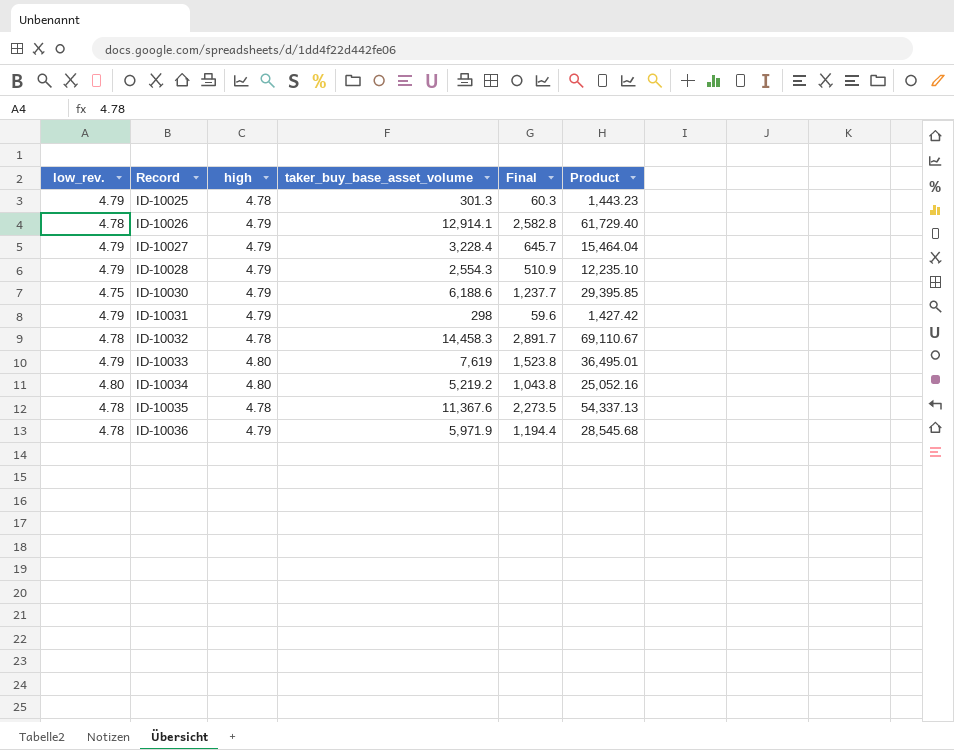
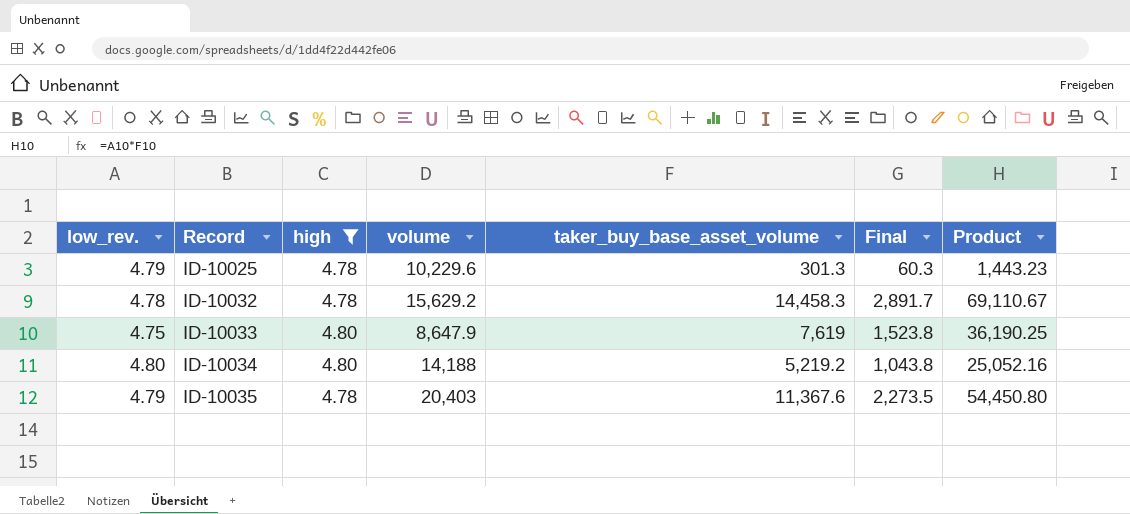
filter: none -> high != 4.79
column volume | position: none -> 4
ID-10033 | low_rev.: 4.79 -> 4.75
ID-10033 | Product: 36,495.01 -> 36,190.25
ID-10035 | low_rev.: 4.78 -> 4.79
ID-10035 | Product: 54,337.13 -> 54,450.80

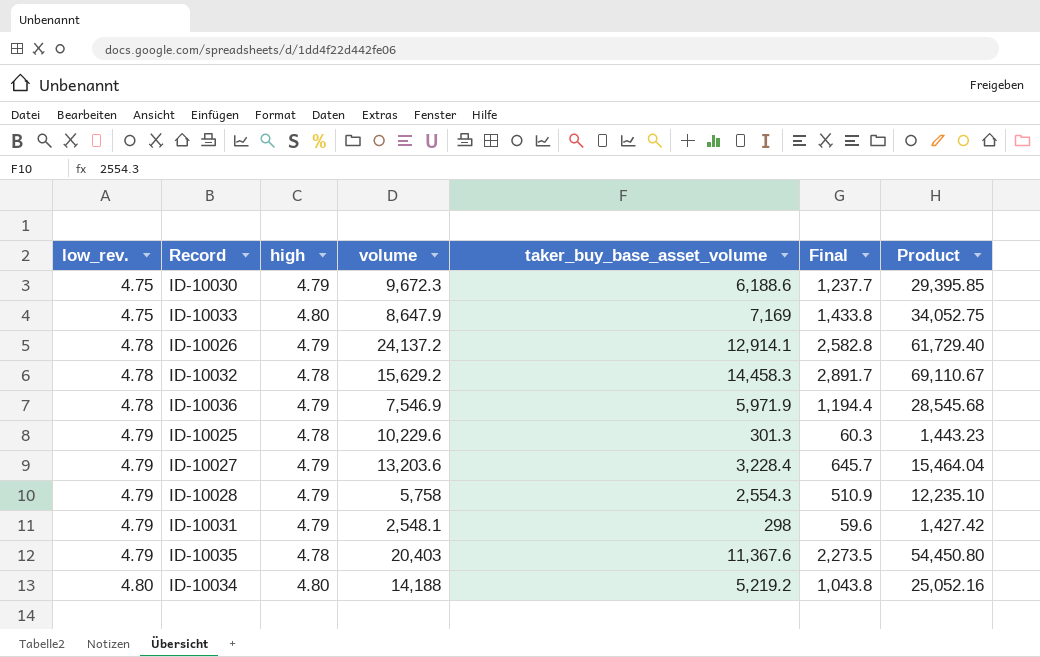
filter: high != 4.79 -> none
row order: Record ascending -> low_rev. ascending
ID-10033 | taker_buy_base_asset_volume: 7,619 -> 7,169
ID-10033 | Final: 1,523.8 -> 1,433.8
ID-10033 | Product: 36,190.25 -> 34,052.75

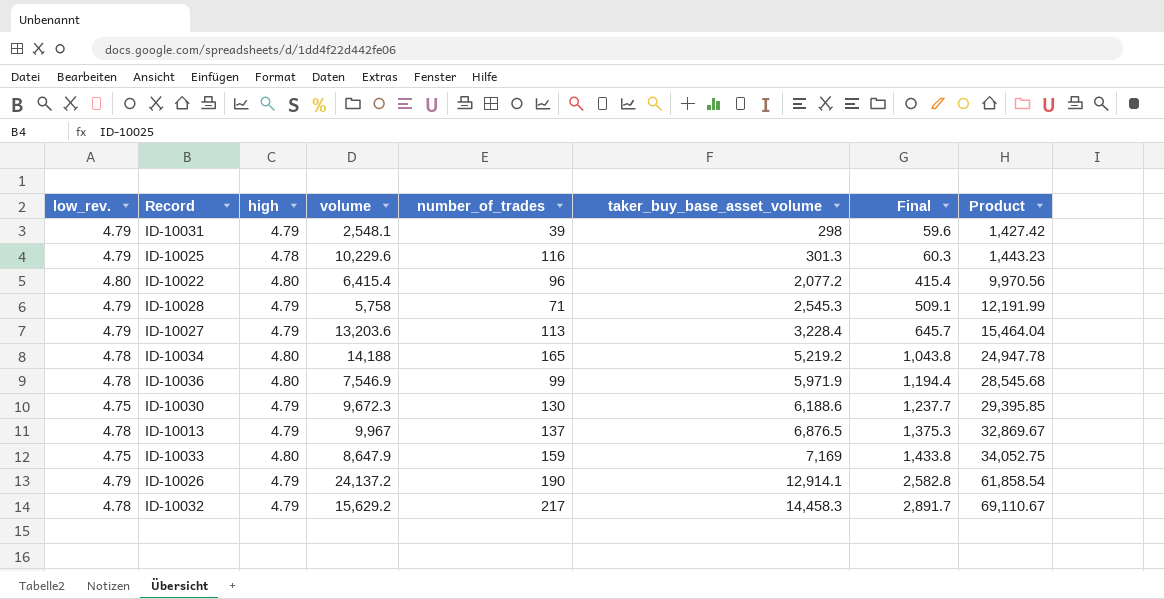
row order: low_rev. ascending -> taker_buy_base_asset_volume ascending
column number_of_trades | position: none -> 5
row ID-10035: 4.79 | 4.78 | 20,403 | 11,367.6 | 2,273.5 | 54,450.80 -> none
row ID-10022: none -> 4.80 | 4.80 | 6,415.4 | 96 | 2,077.2 | 415.4 | 9,970.56
ID-10028 | taker_buy_base_asset_volume: 2,554.3 -> 2,545.3
ID-10028 | Final: 510.9 -> 509.1
ID-10028 | Product: 12,235.10 -> 12,191.99
ID-10034 | low_rev.: 4.80 -> 4.78
ID-10034 | Product: 25,052.16 -> 24,947.78
ID-10036 | high: 4.79 -> 4.80
row ID-10013: none -> 4.78 | 4.79 | 9,967 | 137 | 6,876.5 | 1,375.3 | 32,869.67
ID-10026 | low_rev.: 4.78 -> 4.79
ID-10026 | Product: 61,729.40 -> 61,858.54
ID-10032 | high: 4.78 -> 4.79

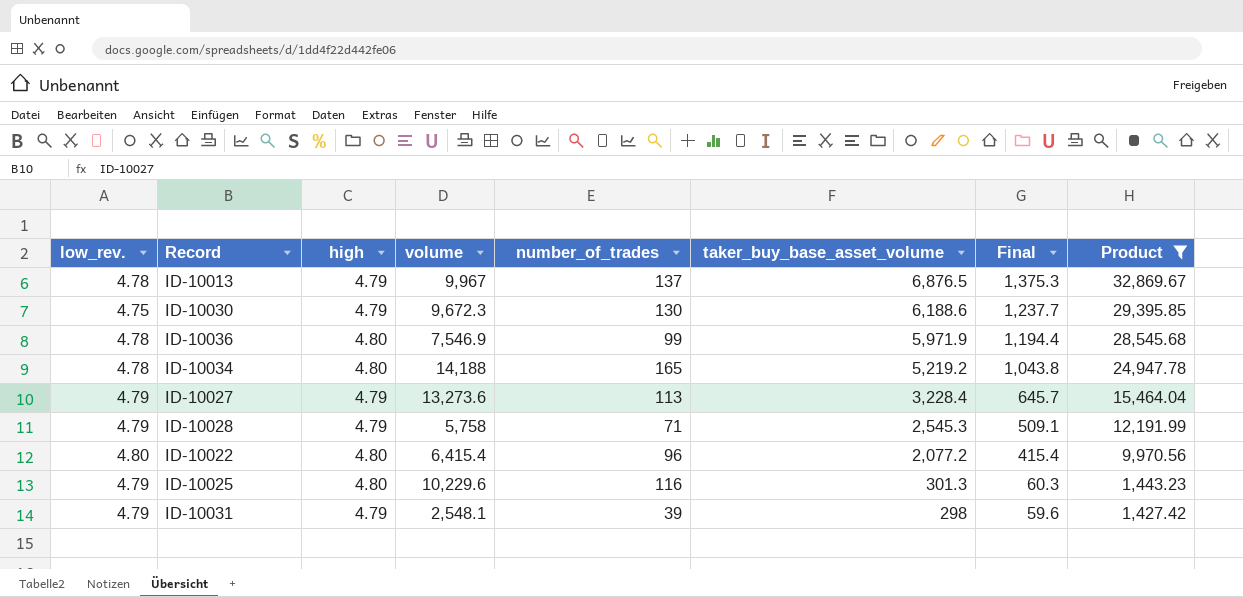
filter: none -> Product <= 32,869.67
row order: taker_buy_base_asset_volume ascending -> taker_buy_base_asset_volume descending
ID-10027 | volume: 13,203.6 -> 13,273.6
ID-10025 | high: 4.78 -> 4.80

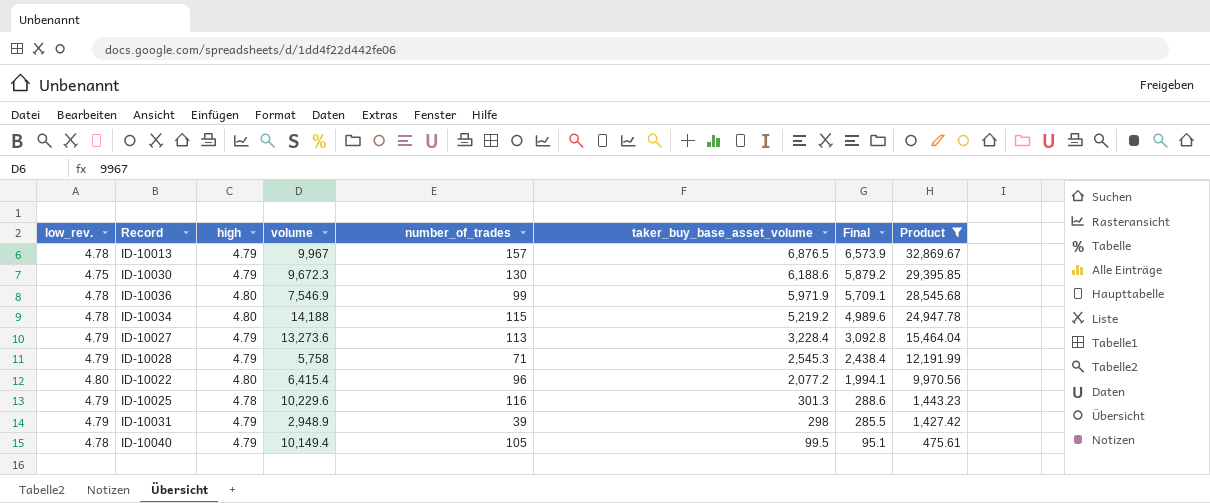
column Final | formula: [taker_buy_base_asset_volume] * 0.2 -> [Product] * 0.2
ID-10013 | number_of_trades: 137 -> 157
ID-10034 | number_of_trades: 165 -> 115
ID-10025 | high: 4.80 -> 4.78
ID-10031 | volume: 2,548.1 -> 2,948.9
row ID-10040: none -> 4.78 | 4.79 | 10,149.4 | 105 | 99.5 | 95.1 | 475.61

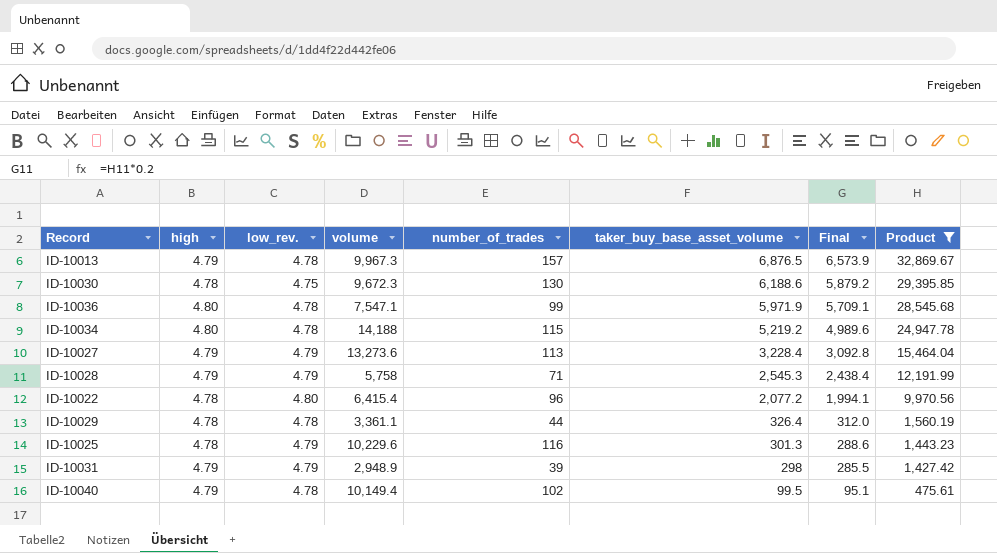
column low_rev. | position: 1 -> 3
ID-10013 | volume: 9,967 -> 9,967.3
ID-10030 | high: 4.79 -> 4.78
ID-10036 | volume: 7,546.9 -> 7,547.1
ID-10022 | high: 4.80 -> 4.78
row ID-10029: none -> 4.78 | 4.78 | 3,361.1 | 44 | 326.4 | 312.0 | 1,560.19
ID-10040 | number_of_trades: 105 -> 102

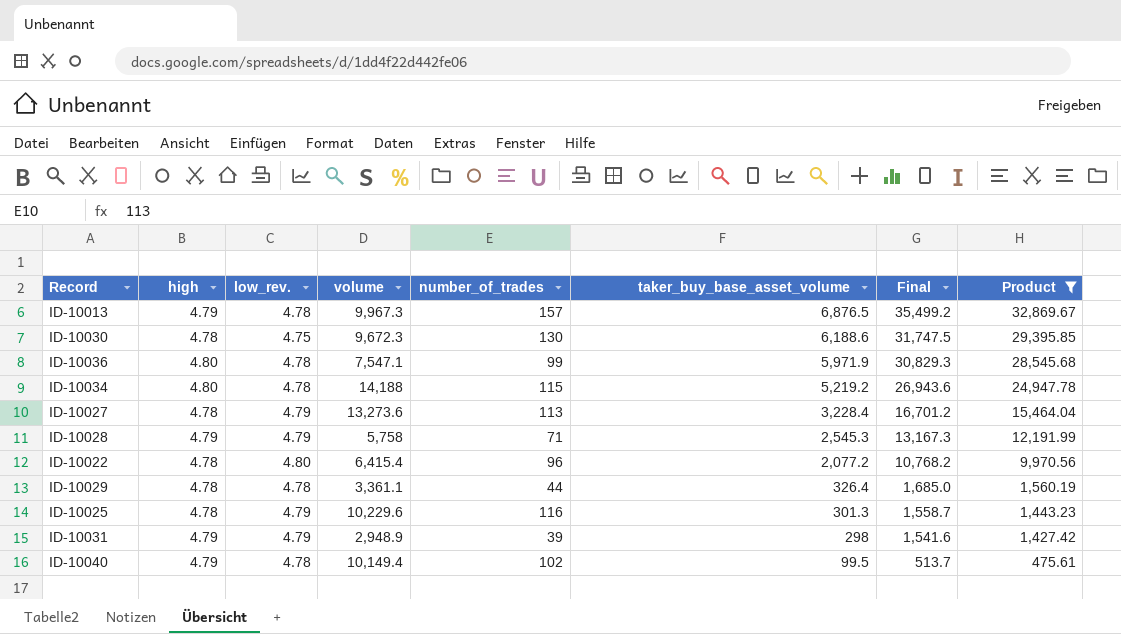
column Final | formula: [Product] * 0.2 -> [Product] * 1.08
ID-10027 | high: 4.79 -> 4.78

